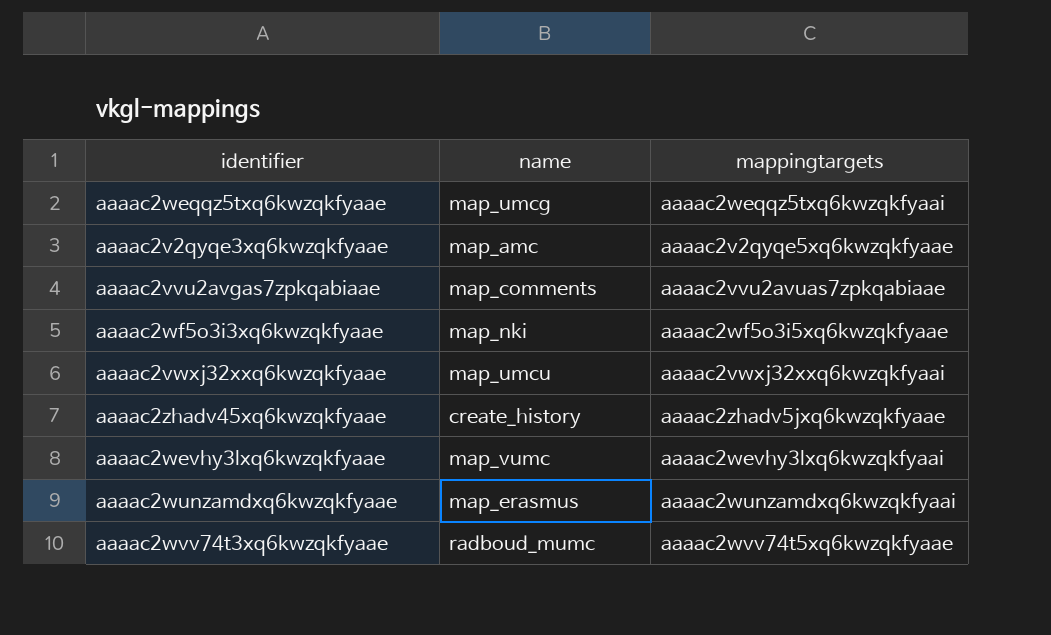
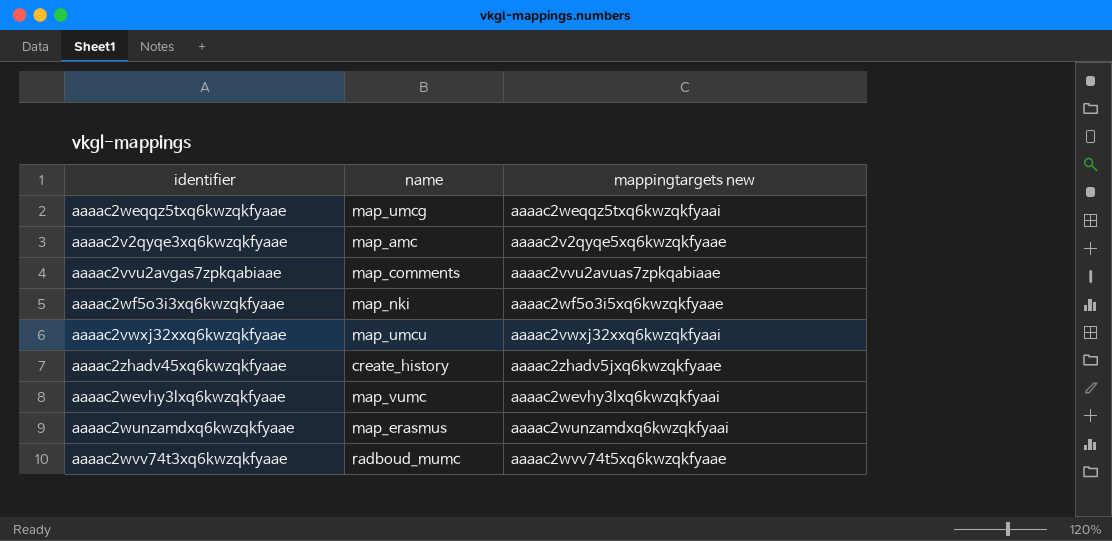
column name: mappingtargets -> mappingtargets new

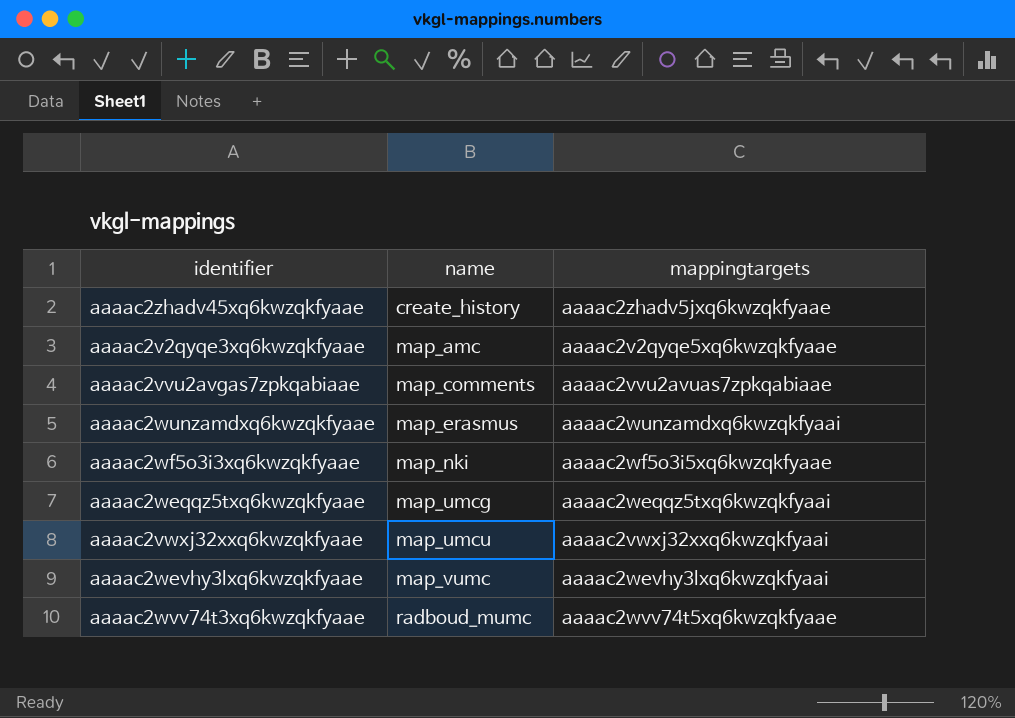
row order: none -> name ascending
column name: mappingtargets new -> mappingtargets

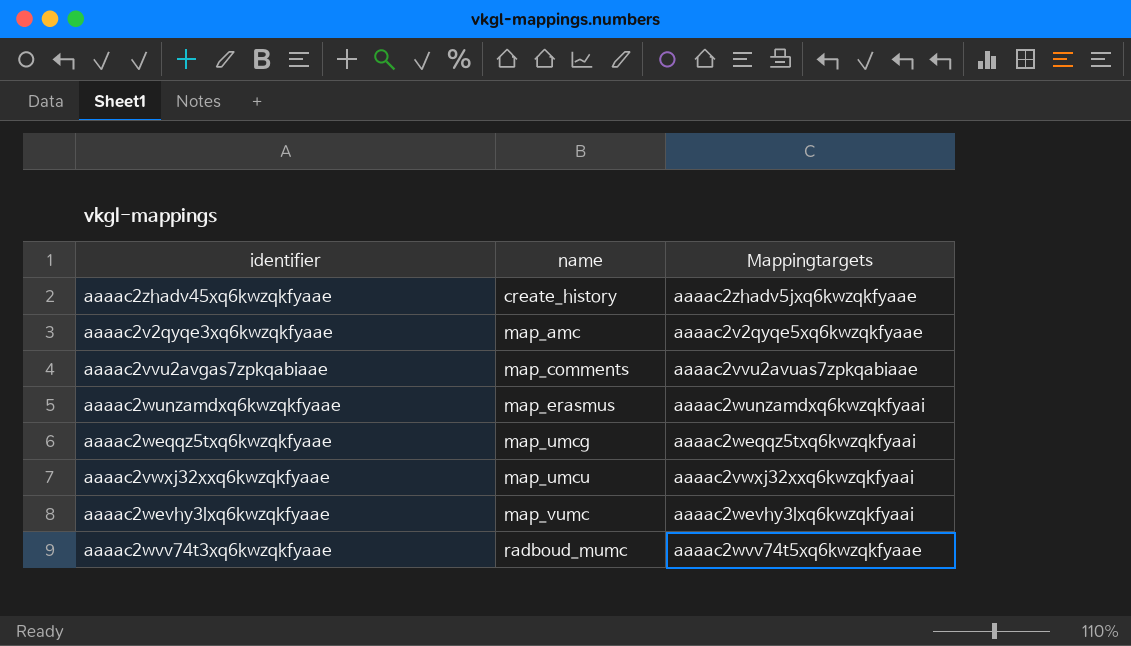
column name: mappingtargets -> Mappingtargets
row aaaac2wf5o3i3xq6kwzqkfyaae: map_nki | aaaac2wf5o3i5xq6kwzqkfyaae -> none

